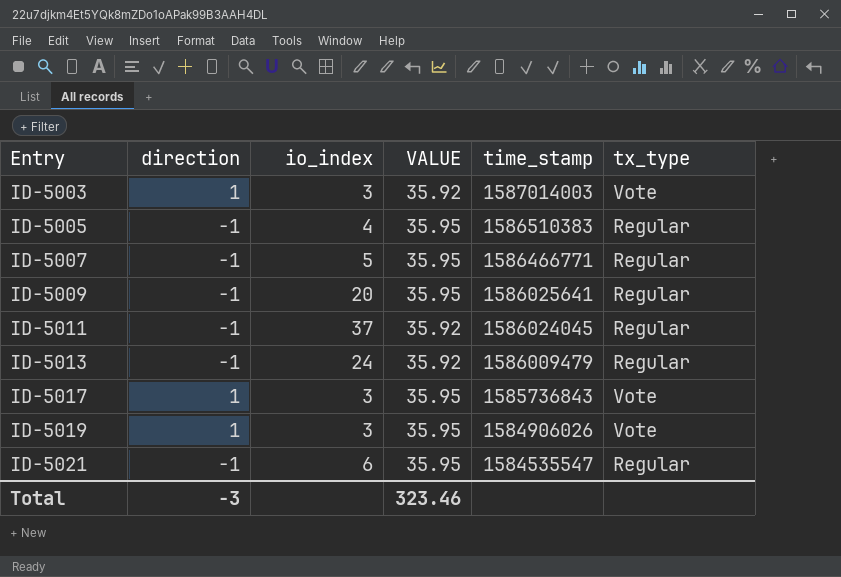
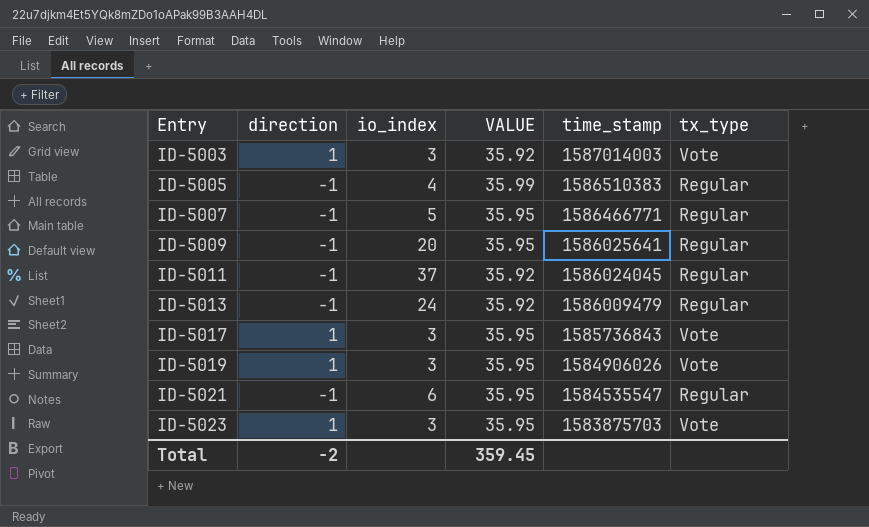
ID-5005 | VALUE: 35.95 -> 35.99
row ID-5023: none -> 1 | 3 | 35.95 | 1583875703 | Vote
Total | direction: -3 -> -2
Total | VALUE: 323.46 -> 359.45

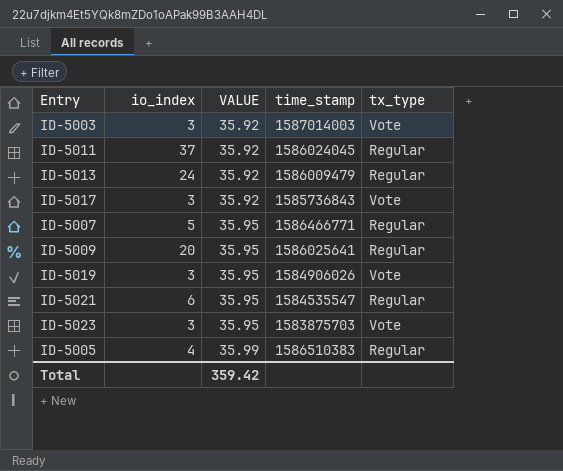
row order: Entry ascending -> VALUE ascending
column direction | position: 2 -> none
ID-5017 | VALUE: 35.95 -> 35.92
Total | VALUE: 359.45 -> 359.42

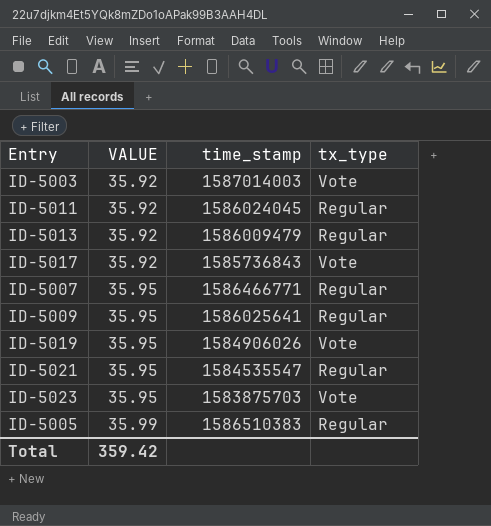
column io_index | position: 2 -> none

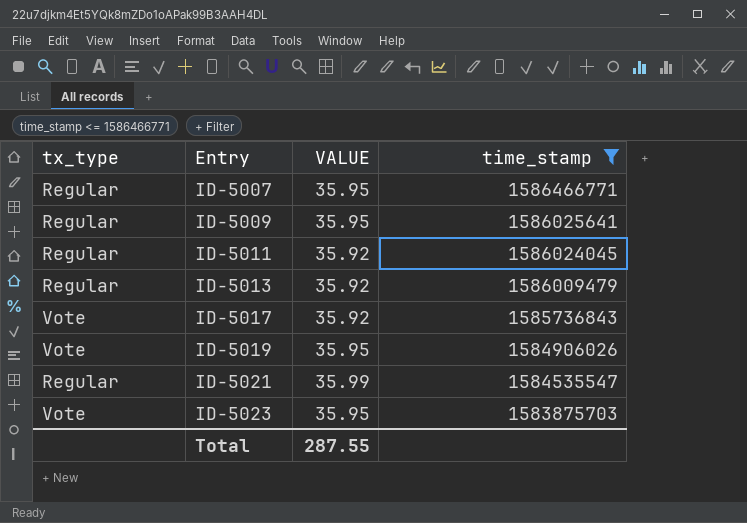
filter: none -> time_stamp <= 1586466771
row order: VALUE ascending -> Entry ascending
column tx_type | position: 4 -> 1
ID-5021 | VALUE: 35.95 -> 35.99
Total | VALUE: 359.42 -> 287.55

